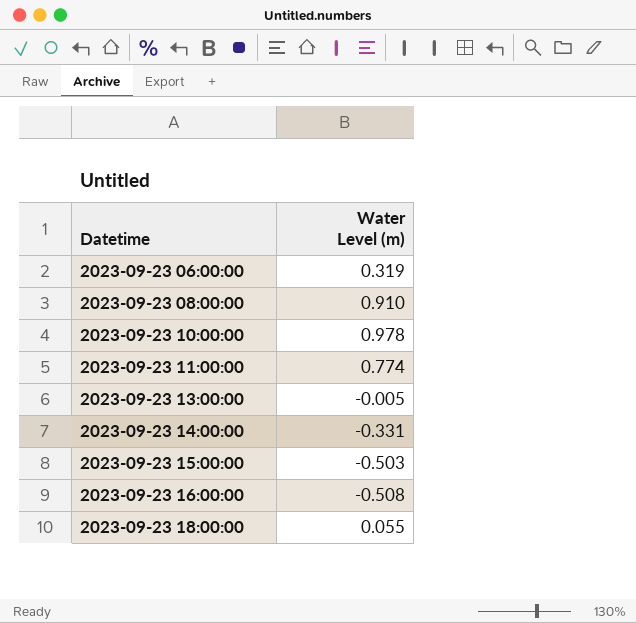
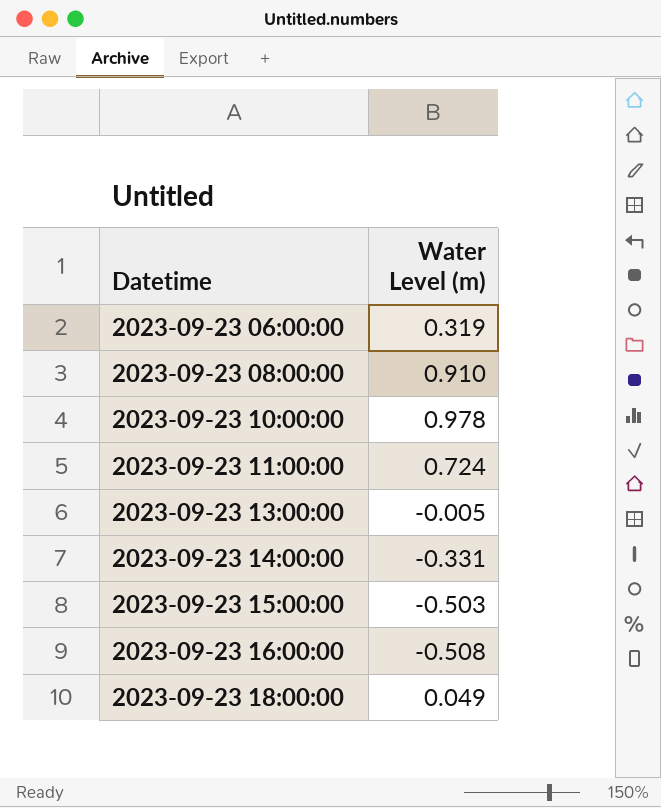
2023-09-23 11:00:00 | Water Level (m): 0.774 -> 0.724
2023-09-23 18:00:00 | Water Level (m): 0.055 -> 0.049

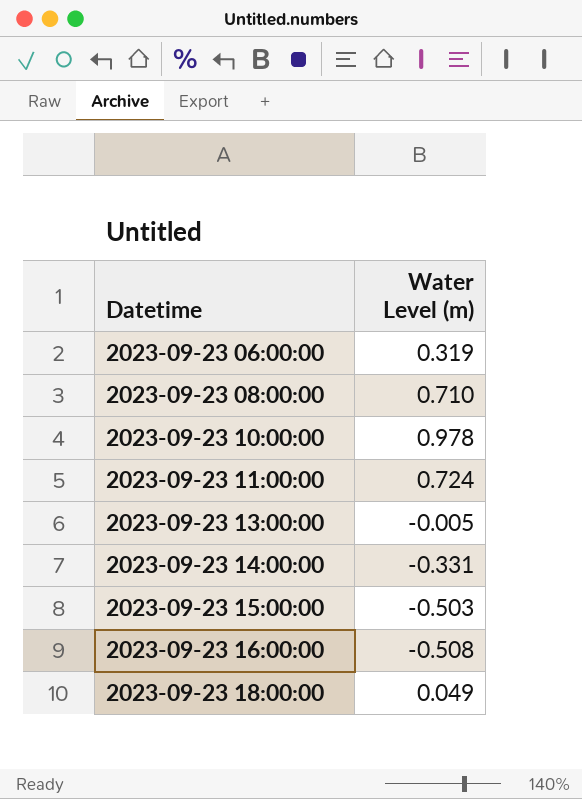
2023-09-23 08:00:00 | Water Level (m): 0.910 -> 0.710

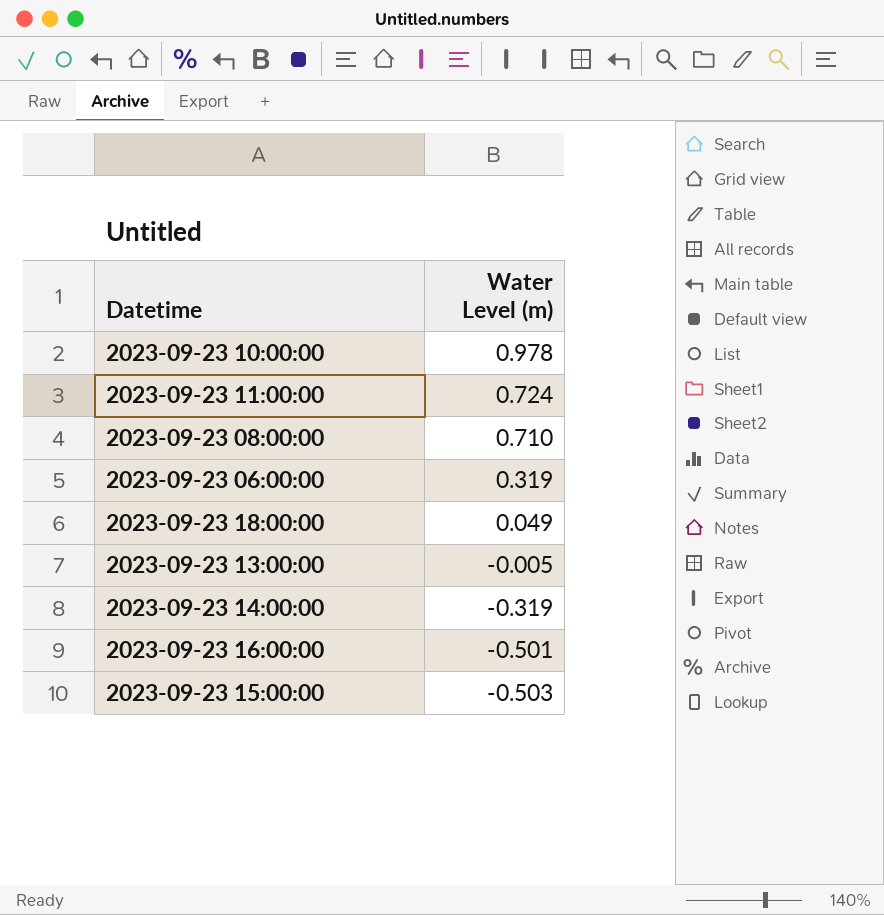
row order: Datetime ascending -> Water Level (m) descending
2023-09-23 14:00:00 | Water Level (m): -0.331 -> -0.319
2023-09-23 16:00:00 | Water Level (m): -0.508 -> -0.501

